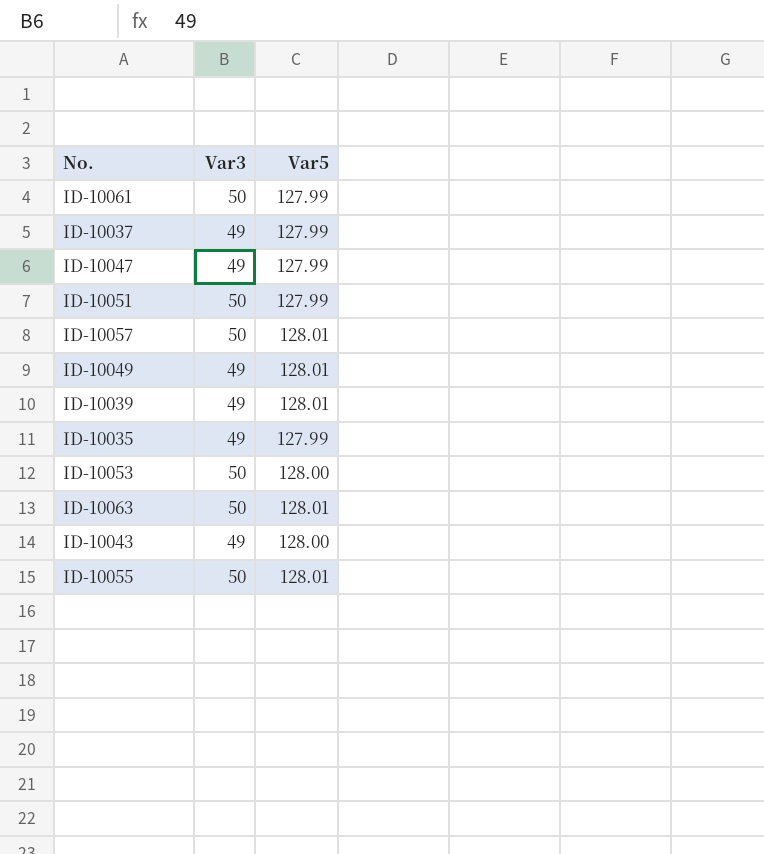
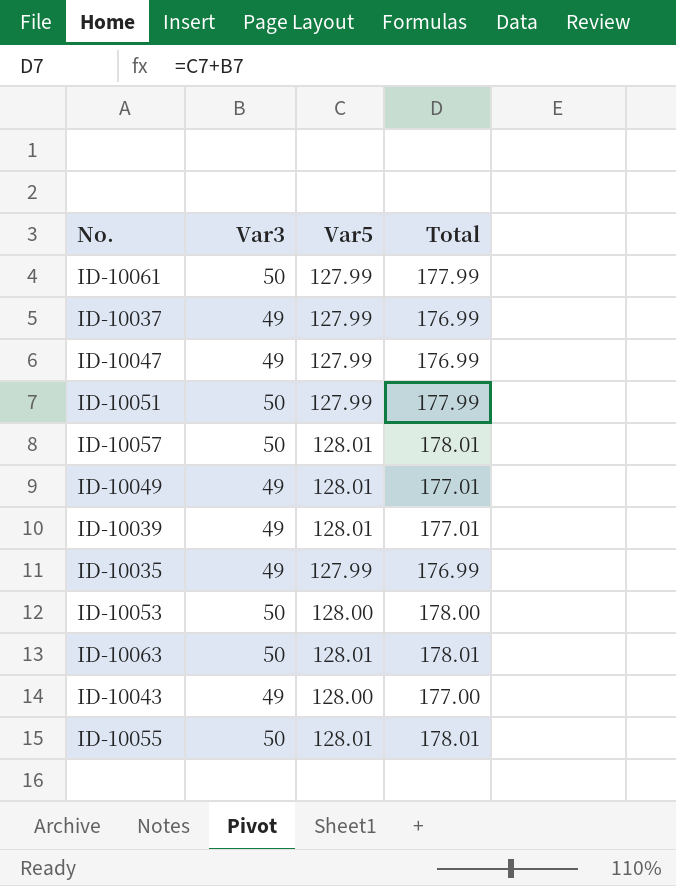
column Total | formula: none -> [Var3] + [Var5]

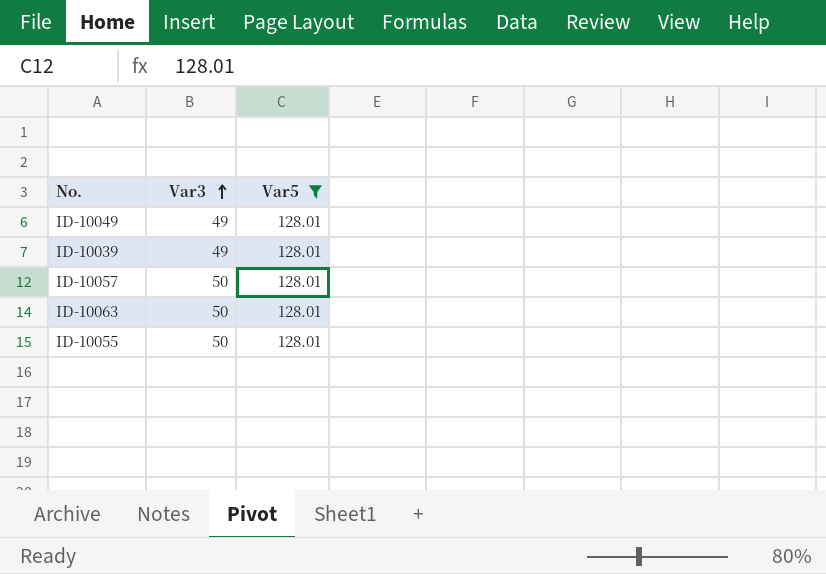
filter: none -> Var5 = 128.01
row order: none -> Var3 ascending
column Total | formula: [Var3] + [Var5] -> none

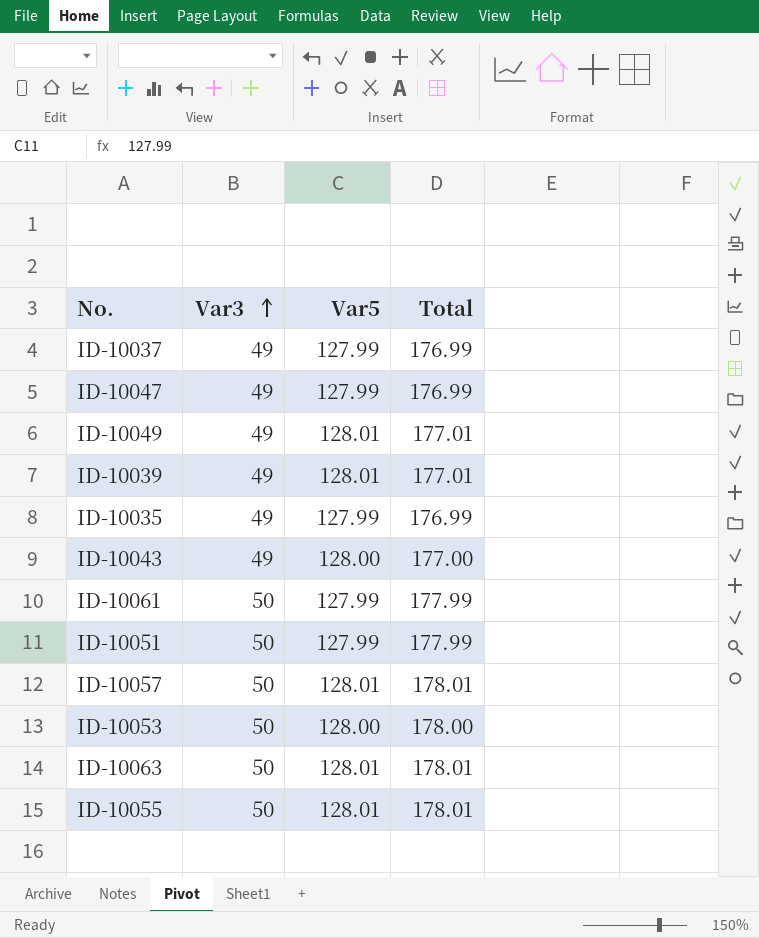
filter: Var5 = 128.01 -> none
column Total | formula: none -> [Var3] + [Var5]

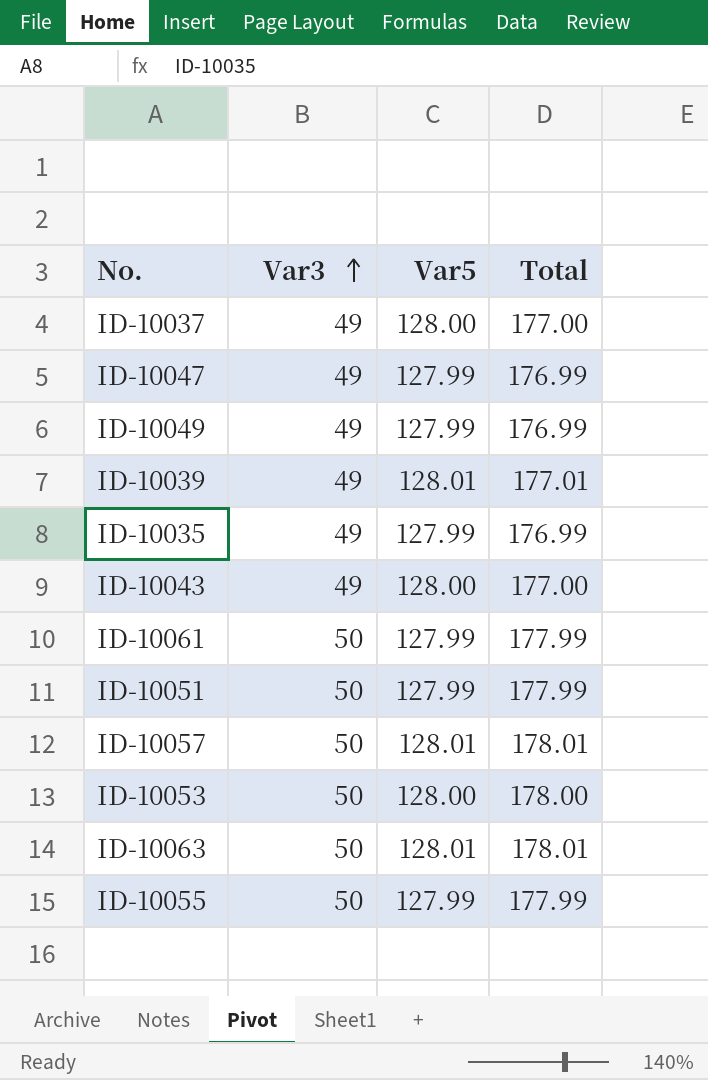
ID-10037 | Var5: 127.99 -> 128.00
ID-10037 | Total: 176.99 -> 177.00
ID-10049 | Var5: 128.01 -> 127.99
ID-10049 | Total: 177.01 -> 176.99
ID-10055 | Var5: 128.01 -> 127.99
ID-10055 | Total: 178.01 -> 177.99

